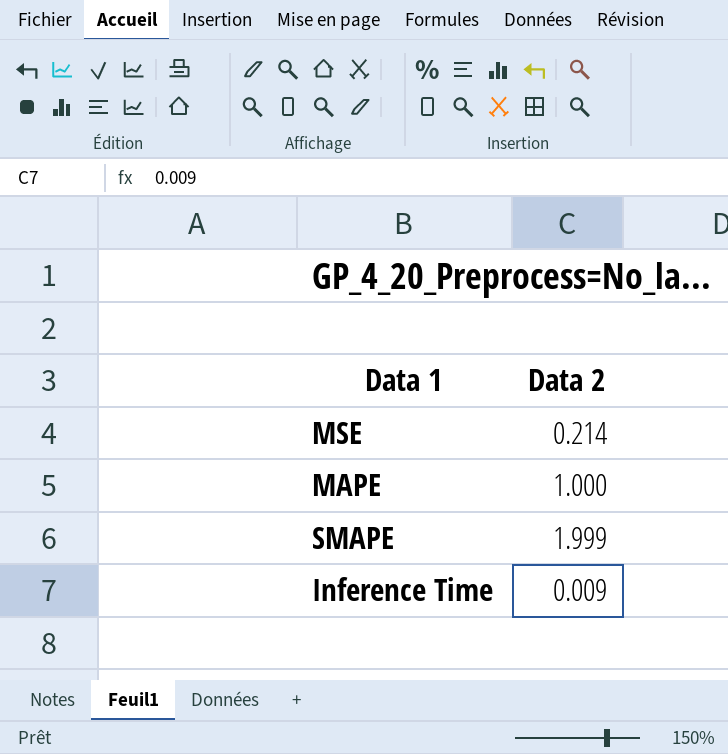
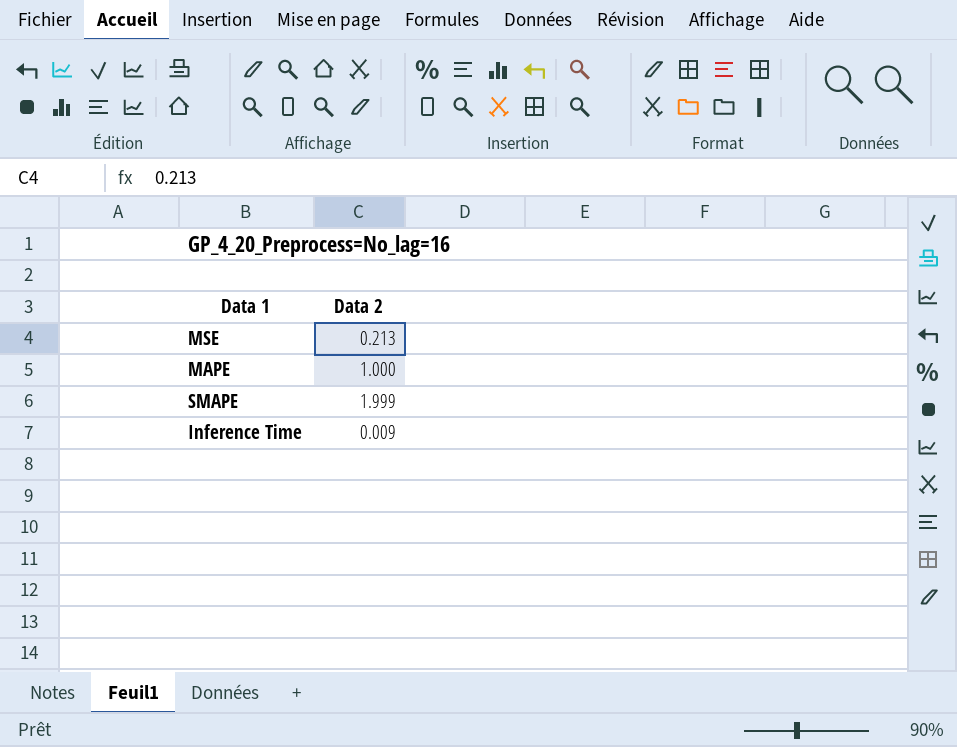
MSE | Data 2: 0.214 -> 0.213

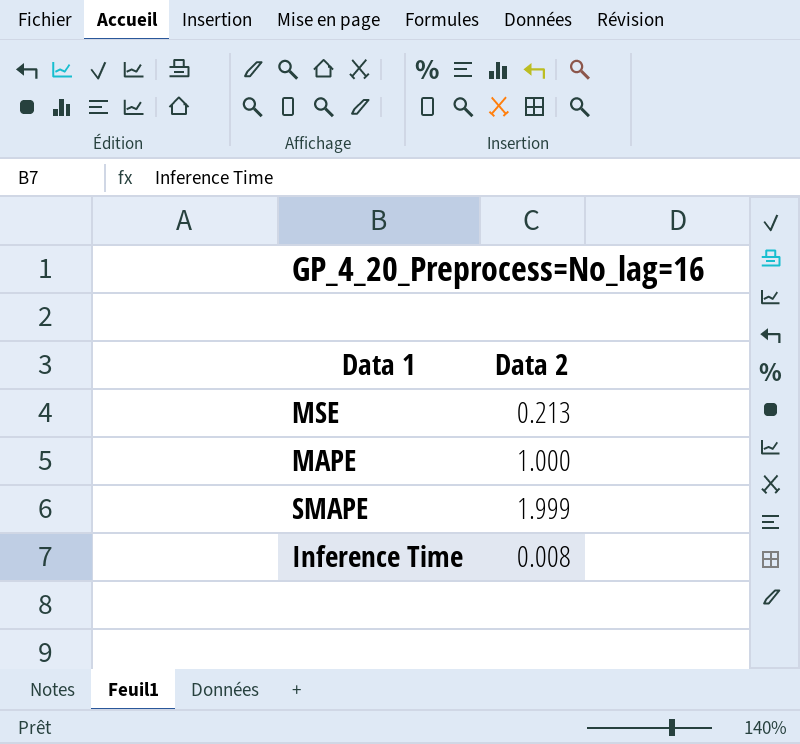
Inference Time | Data 2: 0.009 -> 0.008

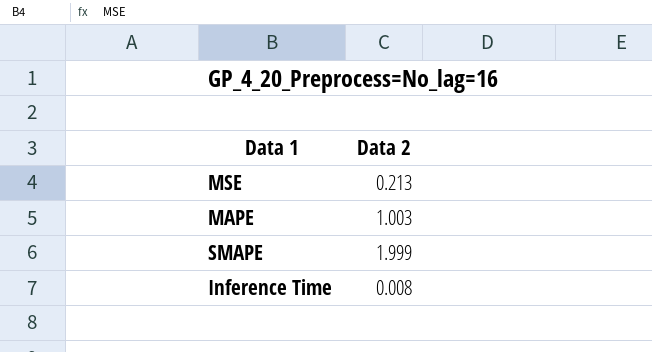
MAPE | Data 2: 1.000 -> 1.003

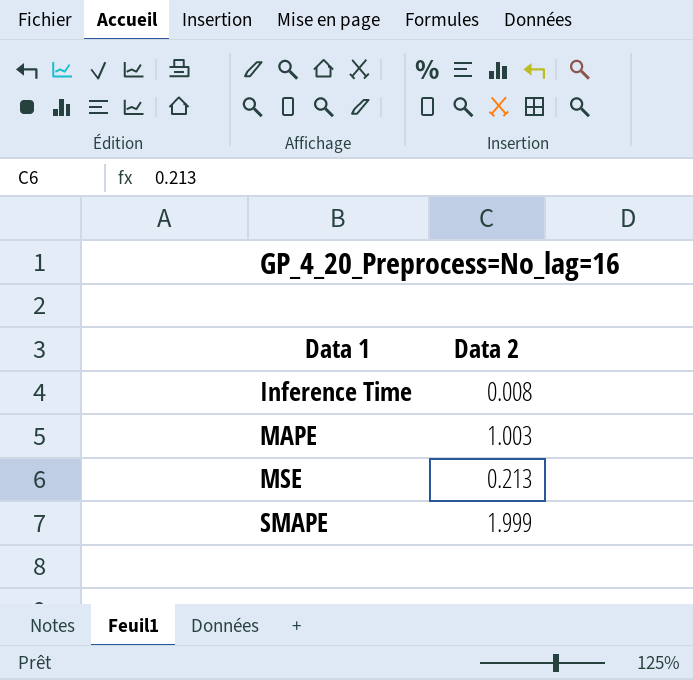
row order: none -> Data 1 ascending

